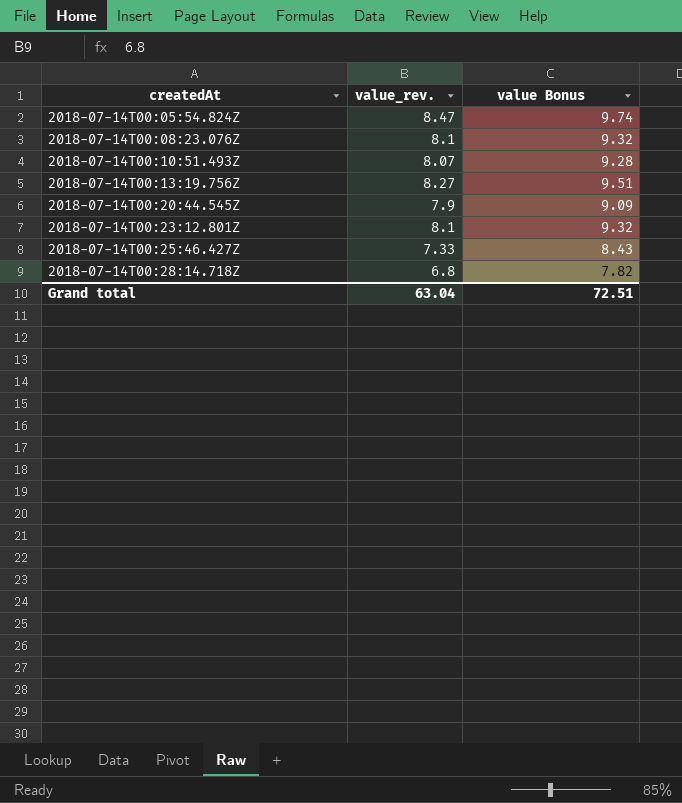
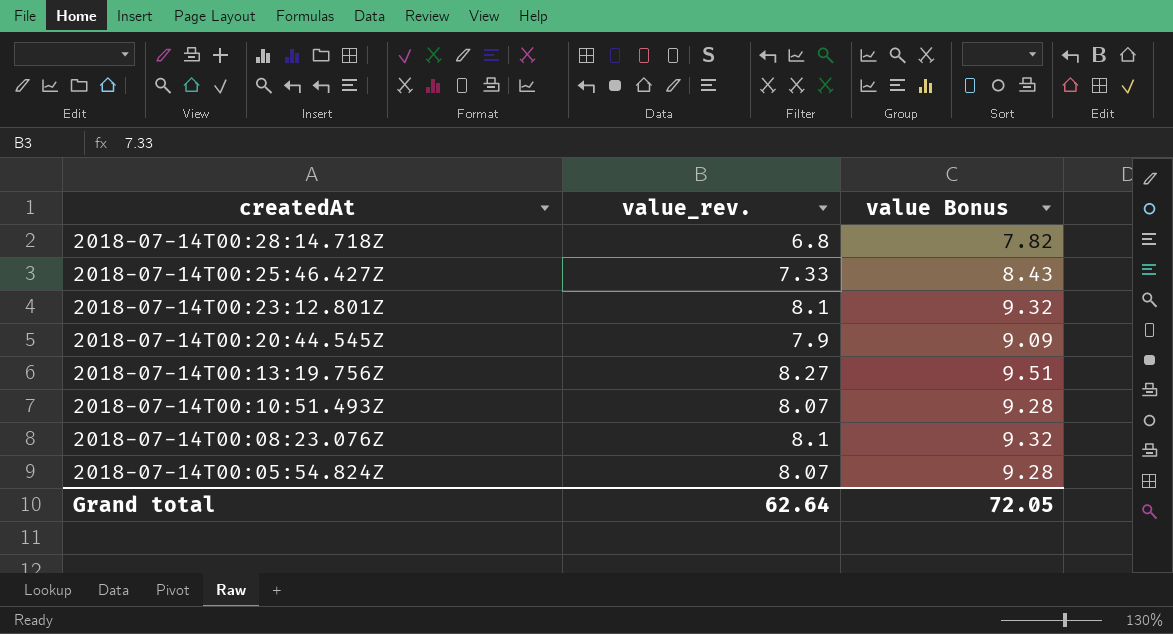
row order: createdAt ascending -> createdAt descending
2018-07-14T00:05:54.824Z | value_rev.: 8.47 -> 8.07
2018-07-14T00:05:54.824Z | value Bonus: 9.74 -> 9.28
Grand total | value_rev.: 63.04 -> 62.64
Grand total | value Bonus: 72.51 -> 72.05

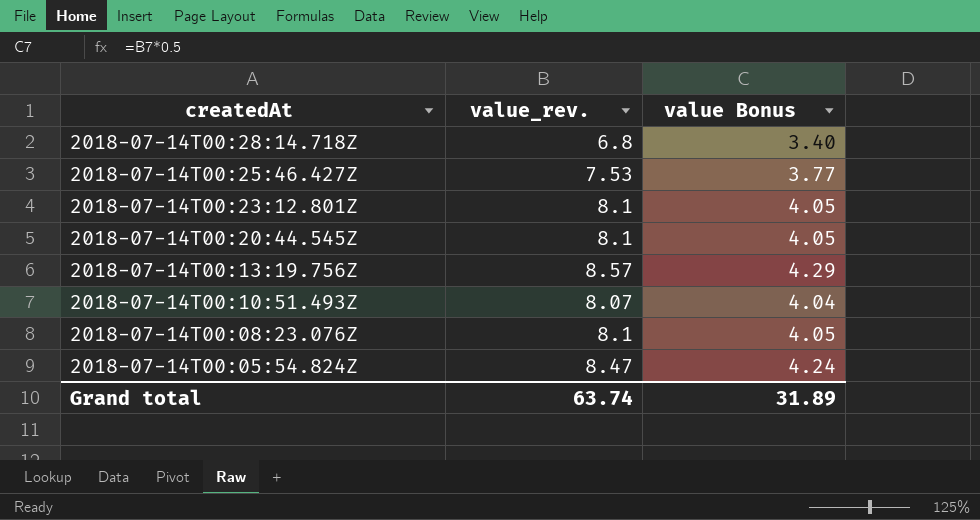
column value Bonus | formula: [value_rev.] * 1.15 -> [value_rev.] * 0.5
2018-07-14T00:25:46.427Z | value_rev.: 7.33 -> 7.53
2018-07-14T00:20:44.545Z | value_rev.: 7.9 -> 8.1
2018-07-14T00:13:19.756Z | value_rev.: 8.27 -> 8.57
2018-07-14T00:05:54.824Z | value_rev.: 8.07 -> 8.47
Grand total | value_rev.: 62.64 -> 63.74
Grand total | value Bonus: 72.05 -> 31.89

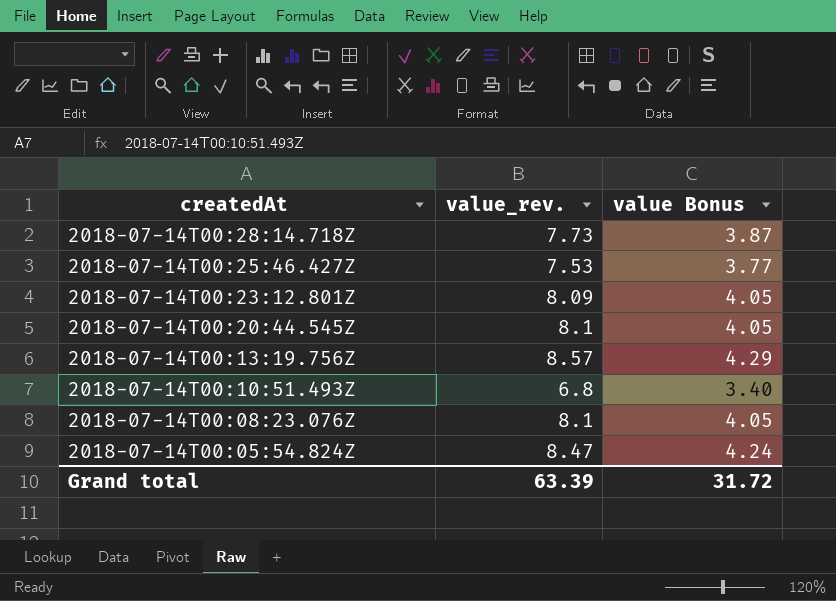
2018-07-14T00:28:14.718Z | value_rev.: 6.8 -> 7.73
2018-07-14T00:28:14.718Z | value Bonus: 3.40 -> 3.87
2018-07-14T00:23:12.801Z | value_rev.: 8.1 -> 8.09
2018-07-14T00:10:51.493Z | value_rev.: 8.07 -> 6.8
2018-07-14T00:10:51.493Z | value Bonus: 4.04 -> 3.40
Grand total | value_rev.: 63.74 -> 63.39
Grand total | value Bonus: 31.89 -> 31.72

